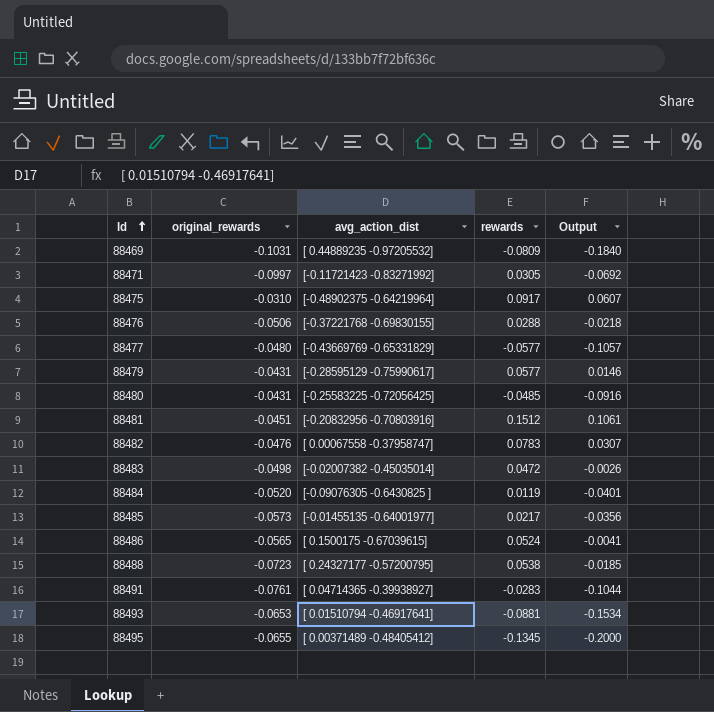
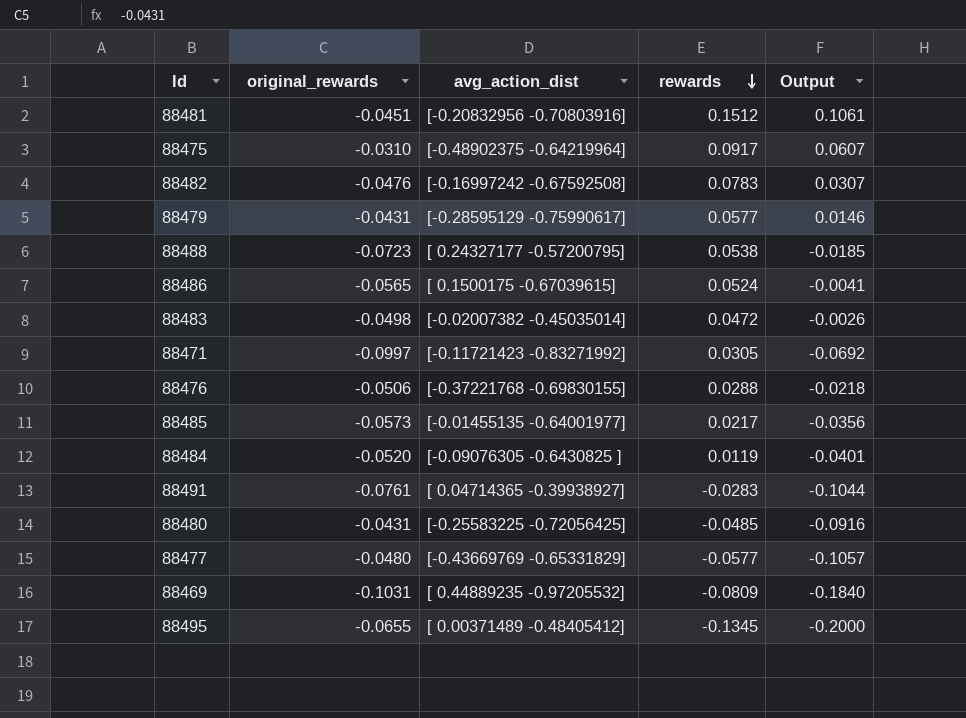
row order: Id ascending -> rewards descending
row 88493: -0.0653 | [ 0.01510794 -0.46917641] | -0.0881 | -0.1534 -> none
88482 | avg_action_dist: [ 0.00067558 -0.37958747] -> [-0.16997242 -0.67592508]

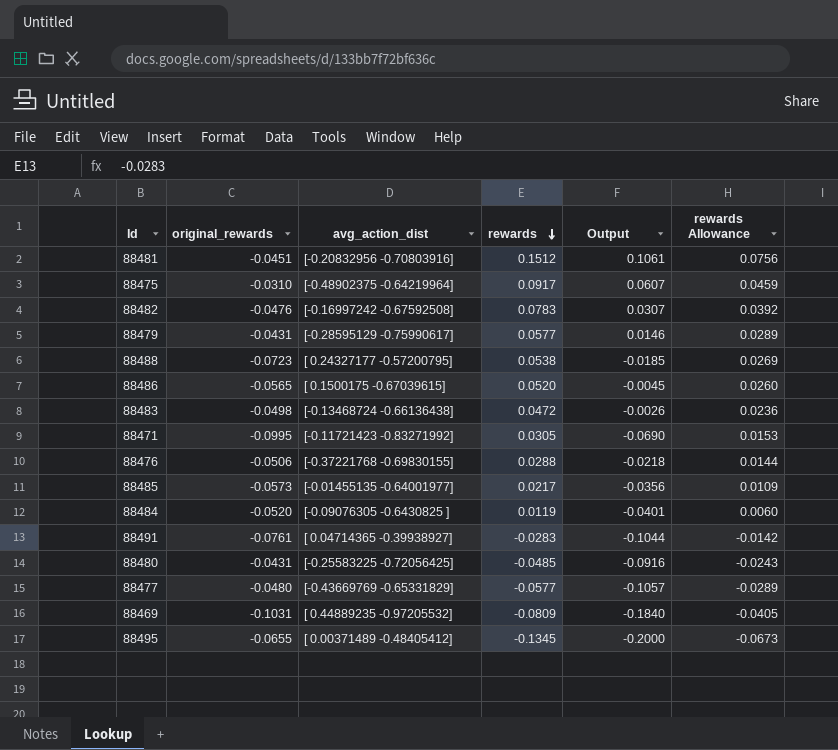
column rewards Allowance | formula: none -> [rewards] * 0.5
88486 | rewards: 0.0524 -> 0.0520
88486 | Output: -0.0041 -> -0.0045
88483 | avg_action_dist: [-0.02007382 -0.45035014] -> [-0.13468724 -0.66136438]
88471 | original_rewards: -0.0997 -> -0.0995
88471 | Output: -0.0692 -> -0.0690

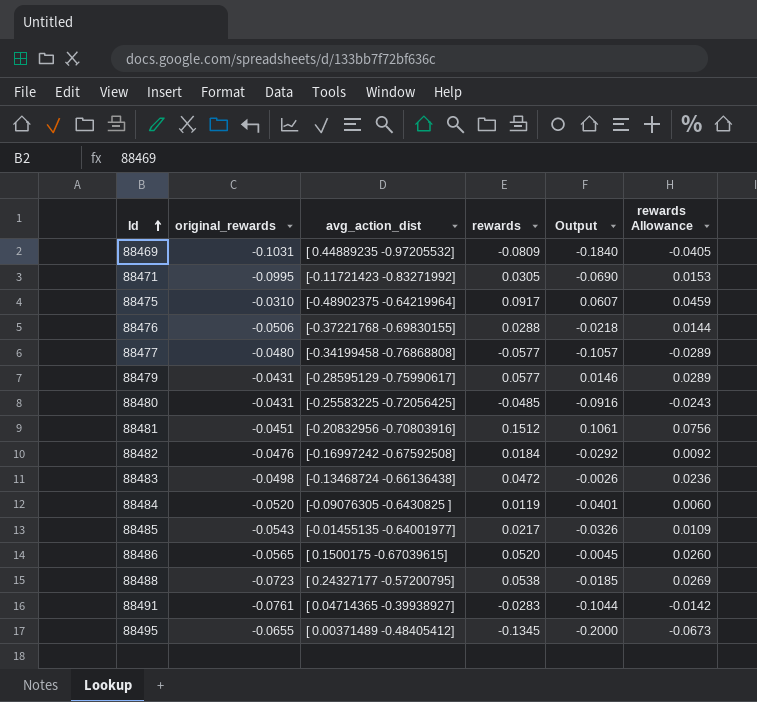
row order: rewards descending -> Id ascending
88477 | avg_action_dist: [-0.43669769 -0.65331829] -> [-0.34199458 -0.76868808]
88482 | rewards: 0.0783 -> 0.0184
88482 | Output: 0.0307 -> -0.0292
88482 | rewards Allowance: 0.0392 -> 0.0092
88485 | original_rewards: -0.0573 -> -0.0543
88485 | Output: -0.0356 -> -0.0326

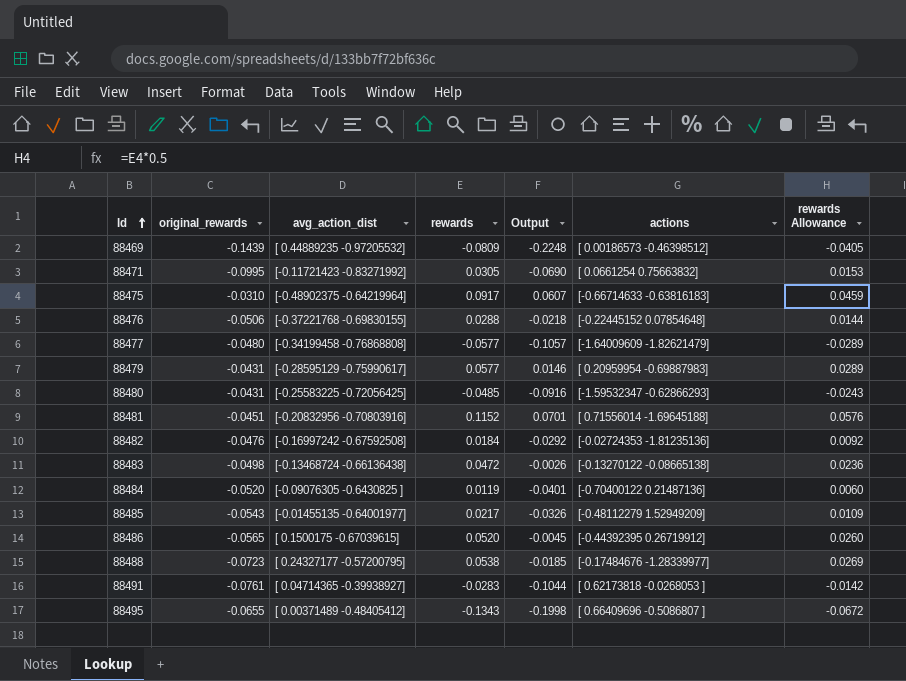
column actions | position: none -> 6
88469 | original_rewards: -0.1031 -> -0.1439
88469 | Output: -0.1840 -> -0.2248
88481 | rewards: 0.1512 -> 0.1152
88481 | Output: 0.1061 -> 0.0701
88481 | rewards Allowance: 0.0756 -> 0.0576
88495 | rewards: -0.1345 -> -0.1343
88495 | Output: -0.2000 -> -0.1998
88495 | rewards Allowance: -0.0673 -> -0.0672

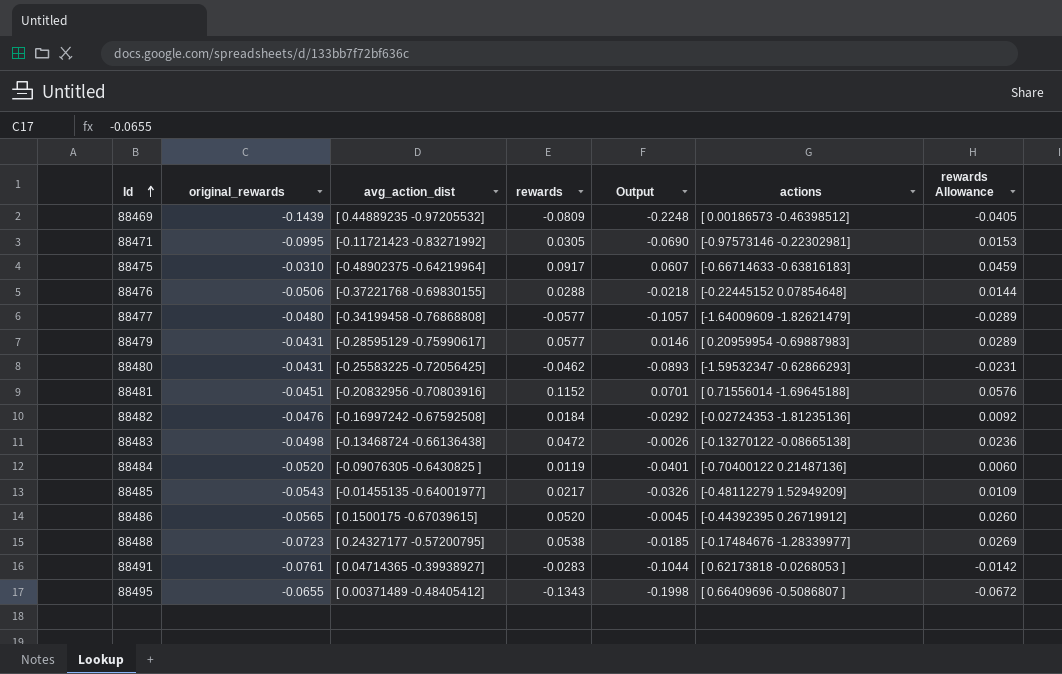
88471 | actions: [ 0.0661254 0.75663832] -> [-0.97573146 -0.22302981]
88480 | rewards: -0.0485 -> -0.0462
88480 | Output: -0.0916 -> -0.0893
88480 | rewards Allowance: -0.0243 -> -0.0231

